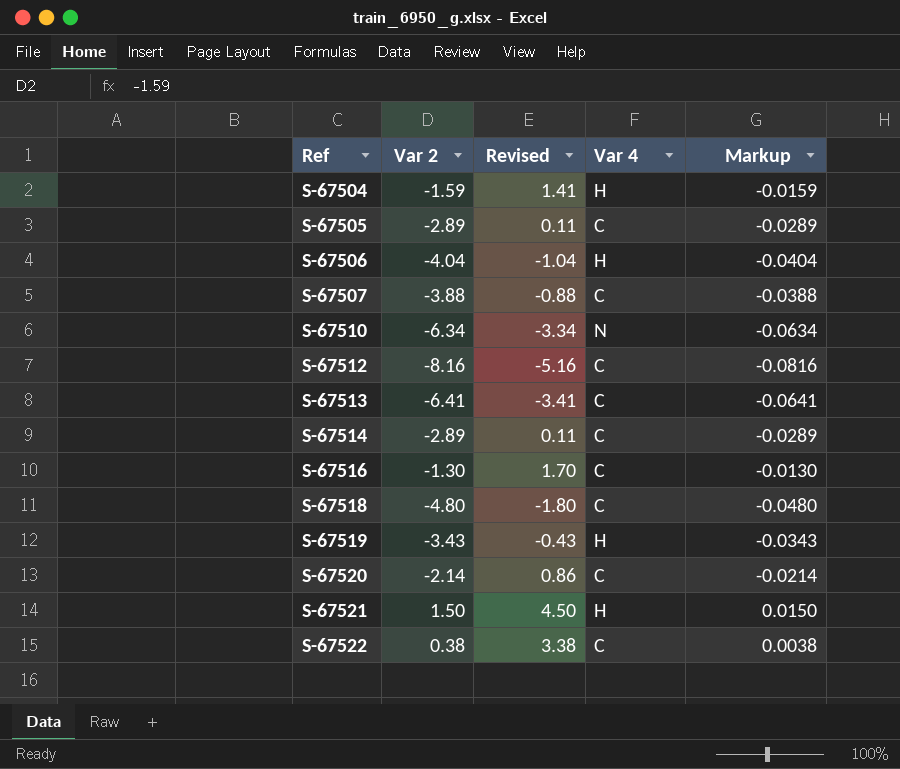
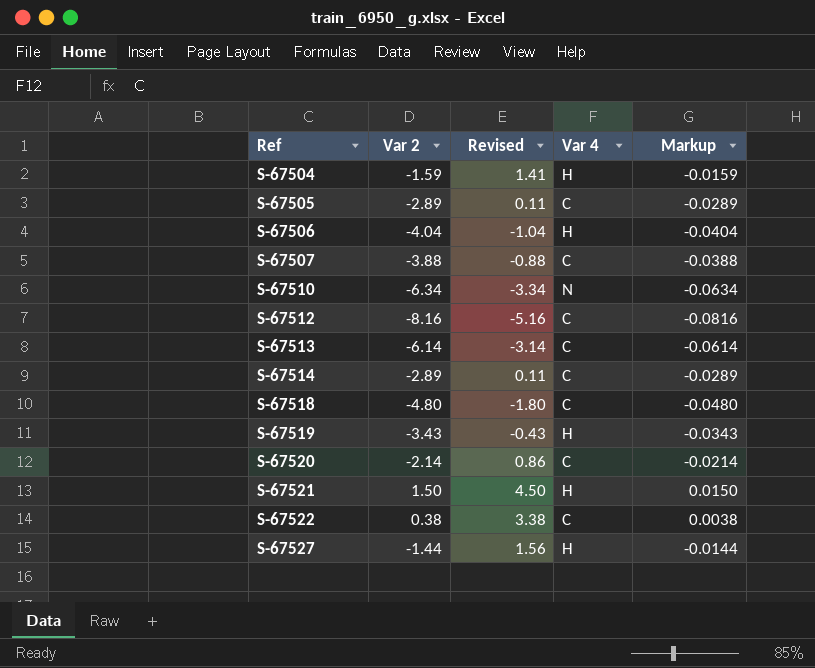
row S-67516: -1.30 | 1.70 | C | -0.0130 -> none
S-67513 | Var 2: -6.41 -> -6.14
S-67513 | Revised: -3.41 -> -3.14
S-67513 | Markup: -0.0641 -> -0.0614
row S-67527: none -> -1.44 | 1.56 | H | -0.0144

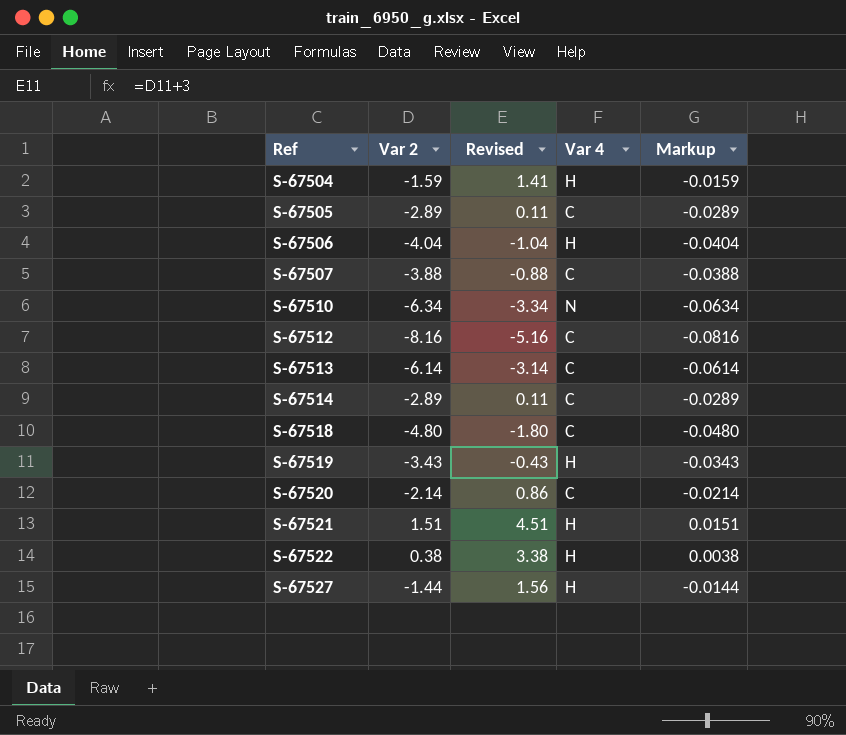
S-67521 | Var 2: 1.50 -> 1.51
S-67521 | Revised: 4.50 -> 4.51
S-67521 | Markup: 0.0150 -> 0.0151
S-67522 | Var 4: C -> H

